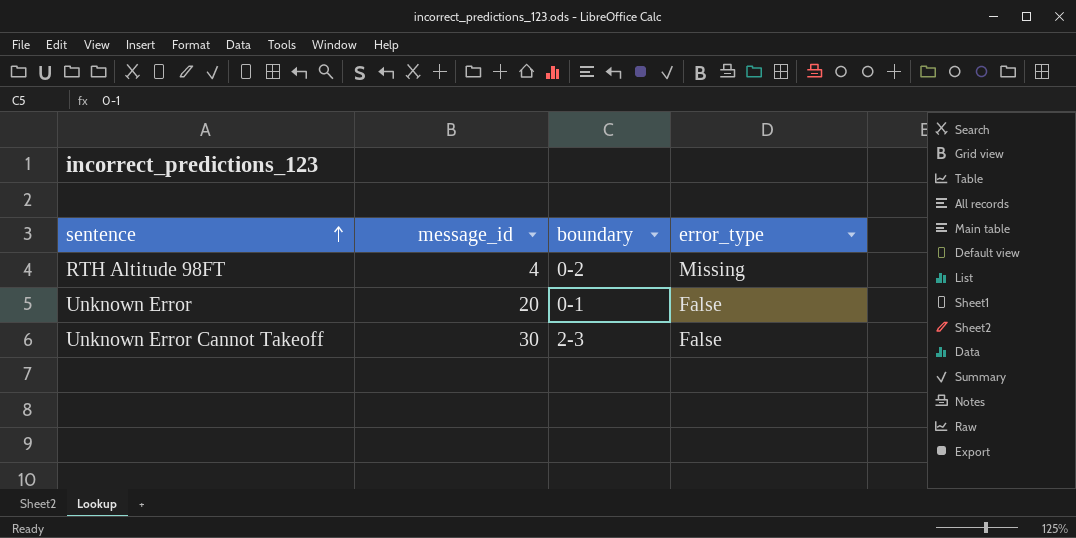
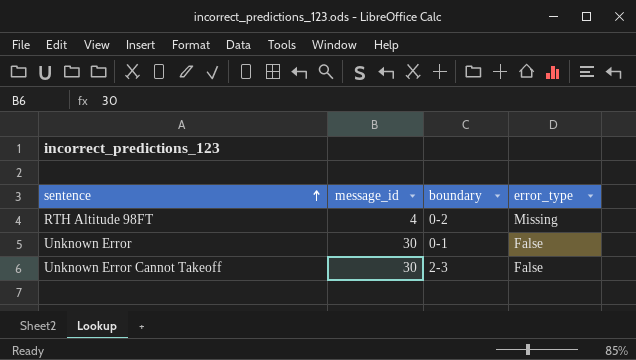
Unknown Error | message_id: 20 -> 30

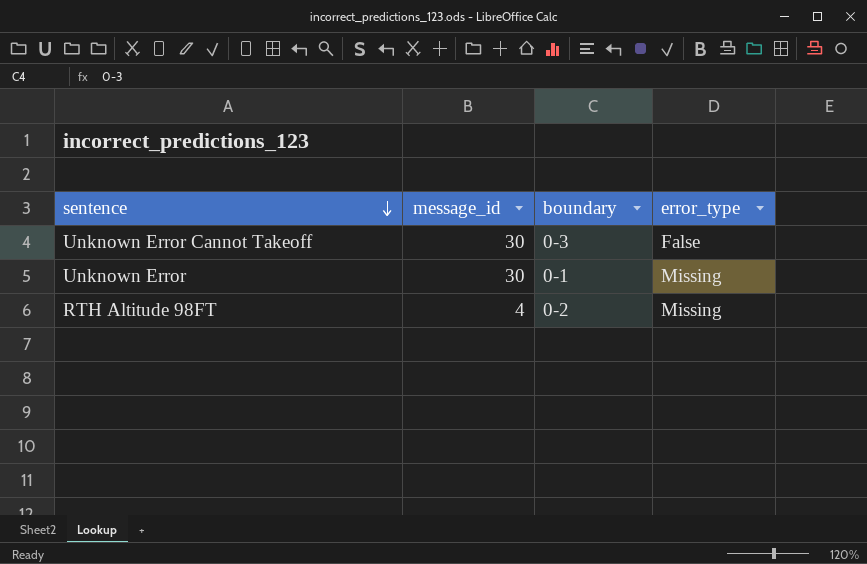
row order: sentence ascending -> sentence descending
Unknown Error Cannot Takeoff | boundary: 2-3 -> 0-3
Unknown Error | error_type: False -> Missing

